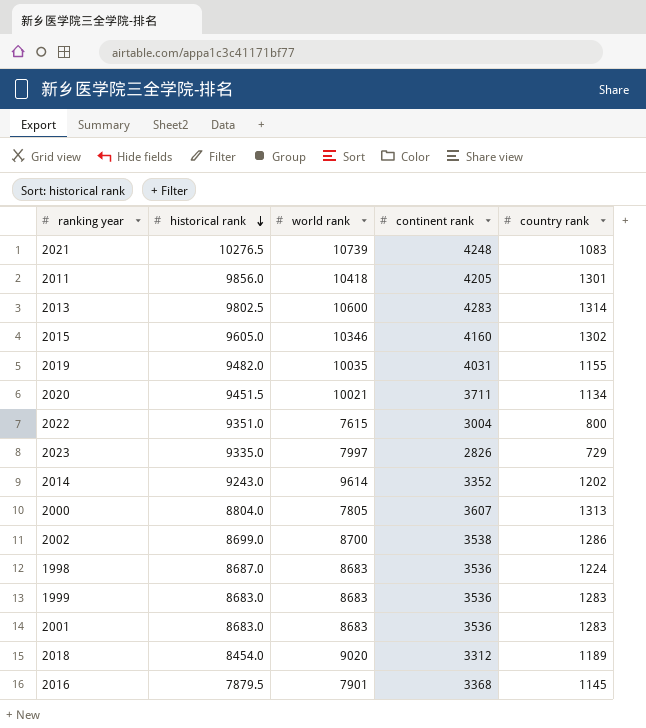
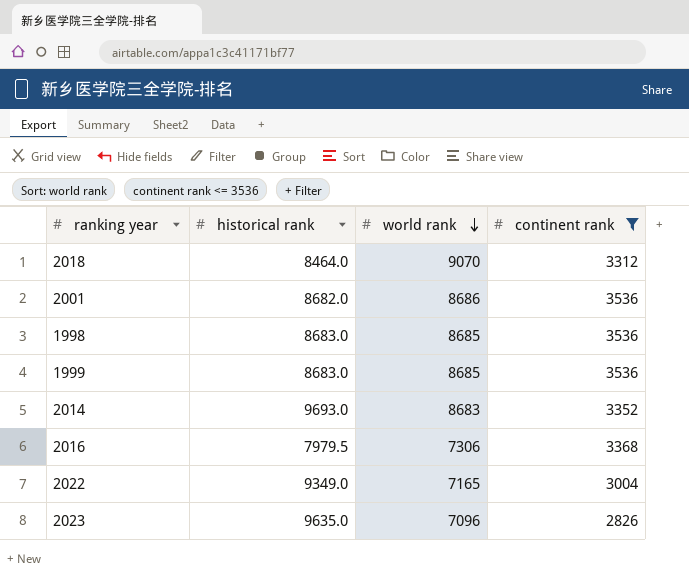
filter: none -> continent rank <= 3536
row order: historical rank descending -> world rank descending
column country rank | position: 5 -> none
2018 | historical rank: 8454.0 -> 8464.0
2018 | world rank: 9020 -> 9070
2001 | historical rank: 8683.0 -> 8682.0
2001 | world rank: 8683 -> 8686
1998 | historical rank: 8687.0 -> 8683.0
1998 | world rank: 8683 -> 8685
1999 | world rank: 8683 -> 8685
2014 | historical rank: 9243.0 -> 9693.0
2014 | world rank: 9614 -> 8683
2016 | historical rank: 7879.5 -> 7979.5
2016 | world rank: 7901 -> 7306
2022 | historical rank: 9351.0 -> 9349.0
2022 | world rank: 7615 -> 7165
2023 | historical rank: 9335.0 -> 9635.0
2023 | world rank: 7997 -> 7096

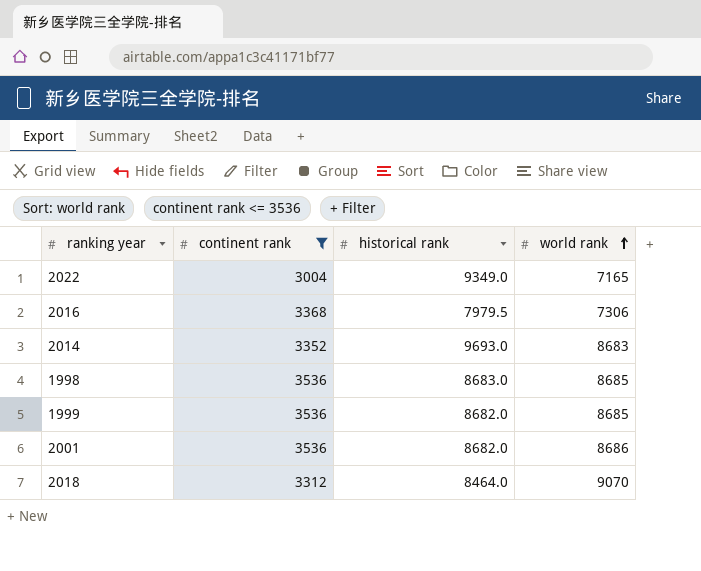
row order: world rank descending -> world rank ascending
column continent rank | position: 4 -> 2
row 2023: 9635.0 | 7096 | 2826 -> none
1999 | historical rank: 8683.0 -> 8682.0

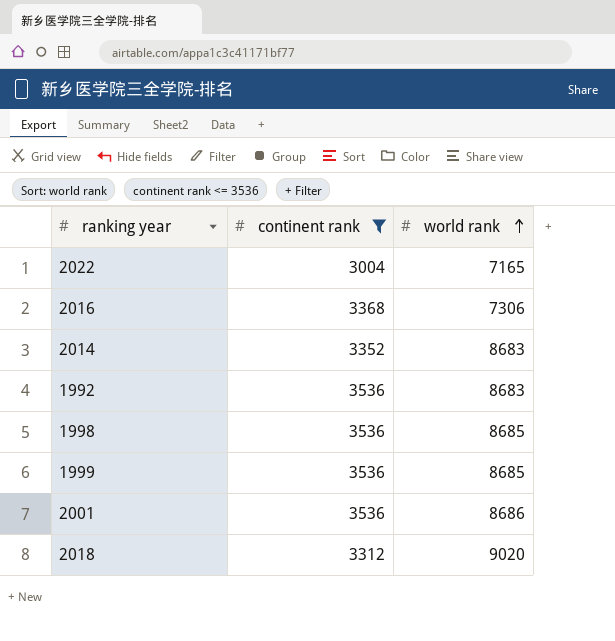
column historical rank | position: 3 -> none
row 1992: none -> 3536 | 8683
2018 | world rank: 9070 -> 9020

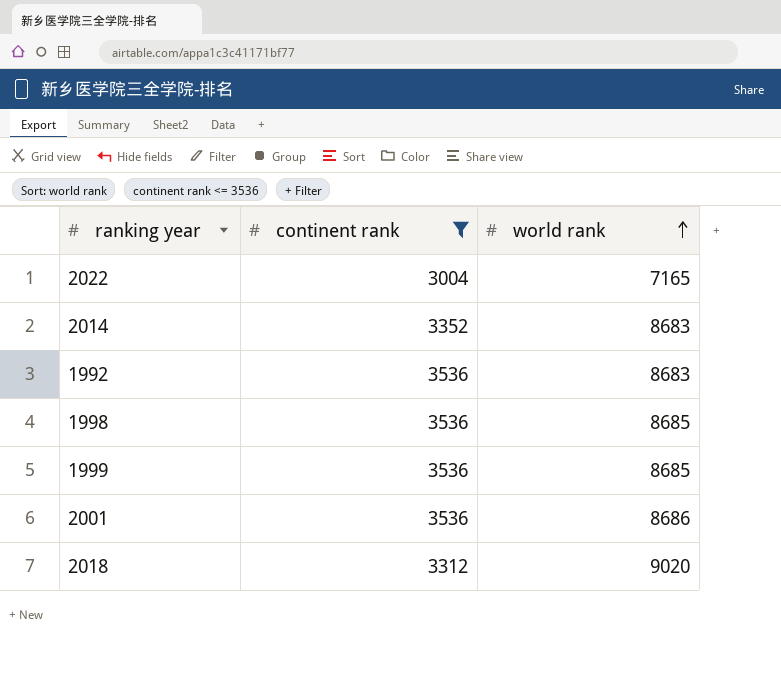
row 2016: 3368 | 7306 -> none

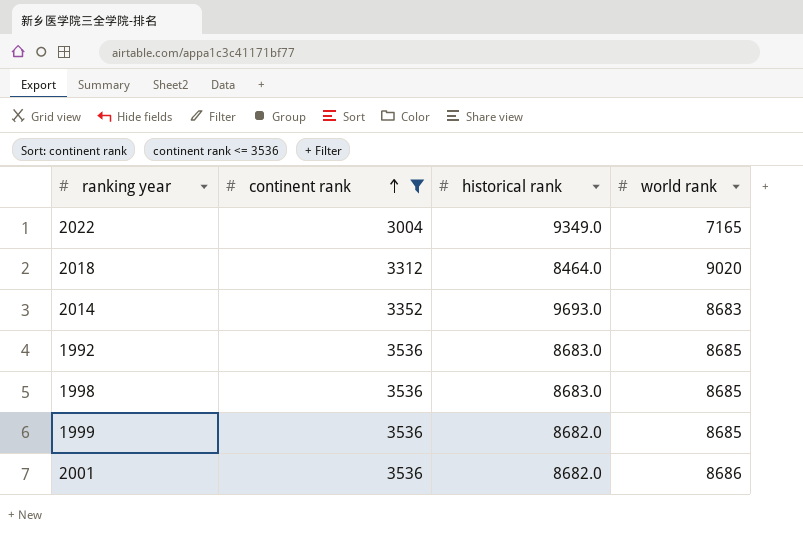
row order: world rank ascending -> continent rank ascending
column historical rank | position: none -> 3
1992 | world rank: 8683 -> 8685

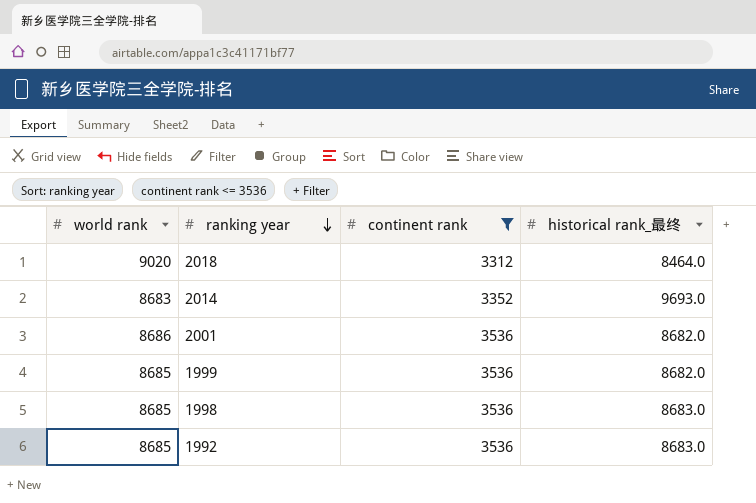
row order: continent rank ascending -> ranking year descending
column world rank | position: 4 -> 1
column name: historical rank -> historical rank_最终
row 2022: 3004 | 9349.0 | 7165 -> none

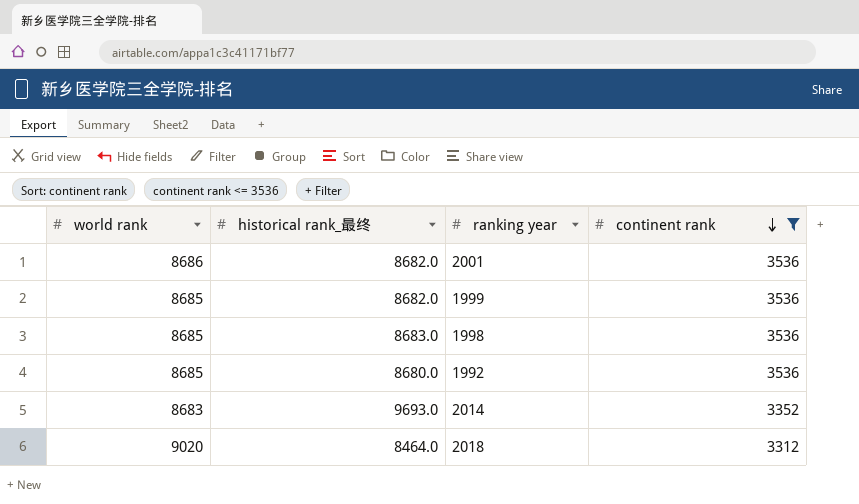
row order: ranking year descending -> continent rank descending
column historical rank_最终 | position: 4 -> 2
1992 | historical rank_最终: 8683.0 -> 8680.0

